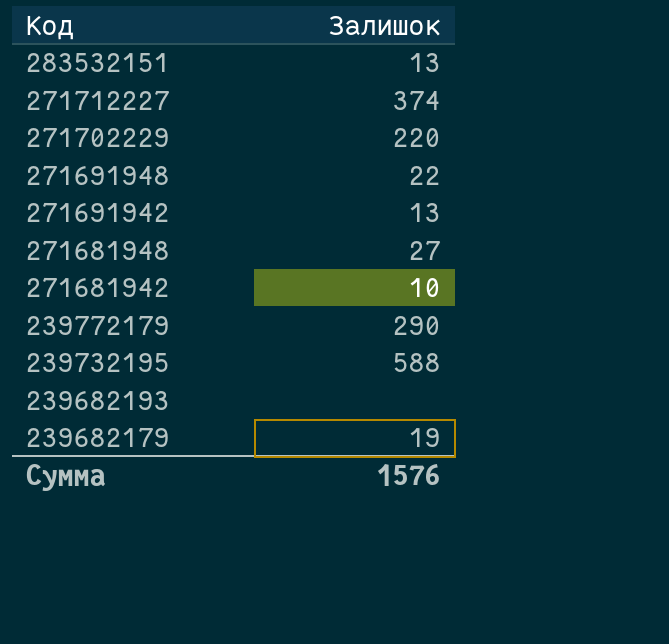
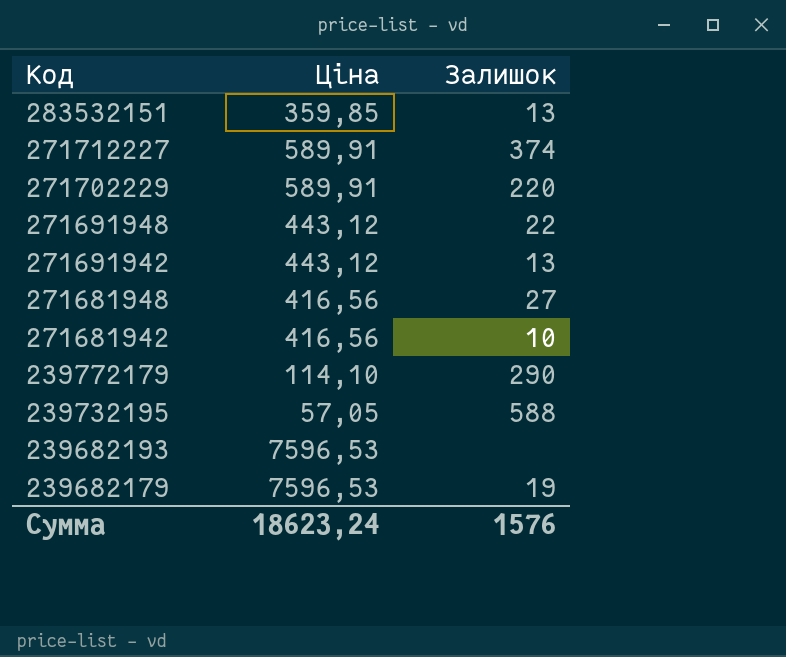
column Ціна | position: none -> 2

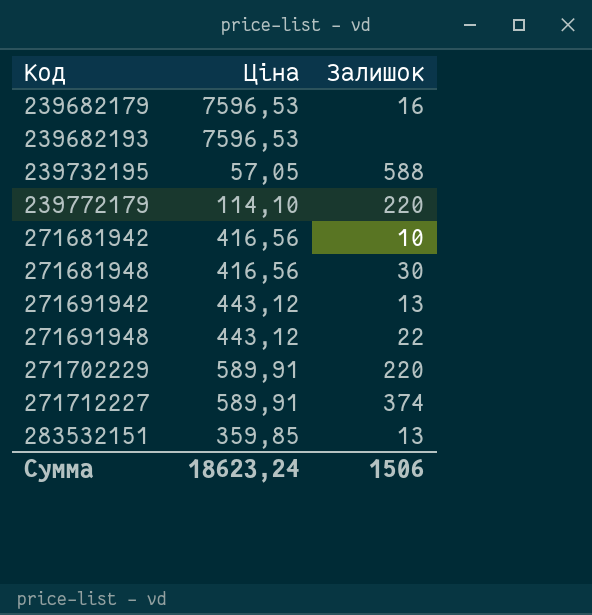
row order: Код descending -> Код ascending
239682179 | Залишок: 19 -> 16
239772179 | Залишок: 290 -> 220
271681948 | Залишок: 27 -> 30
Сумма | Залишок: 1576 -> 1506

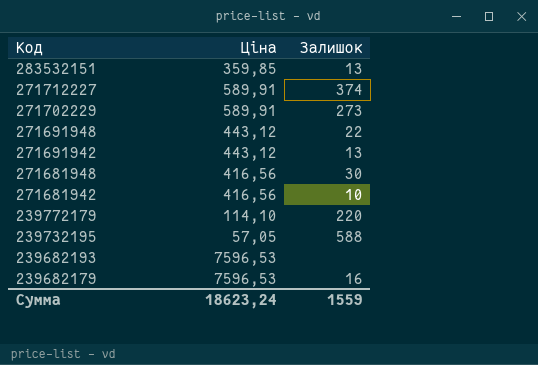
row order: Код ascending -> Код descending
271702229 | Залишок: 220 -> 273
Сумма | Залишок: 1506 -> 1559

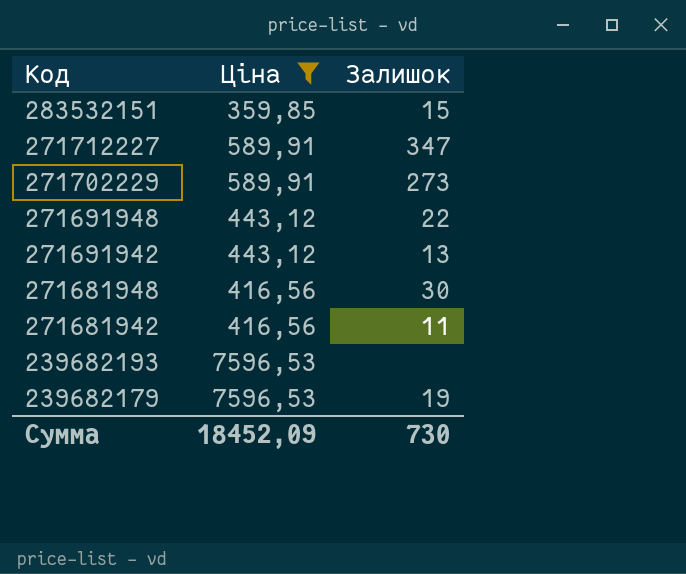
filter: none -> Ціна >= 359,85
283532151 | Залишок: 13 -> 15
271712227 | Залишок: 374 -> 347
271681942 | Залишок: 10 -> 11
239682179 | Залишок: 16 -> 19
Сумма | Ціна: 18623,24 -> 18452,09
Сумма | Залишок: 1559 -> 730

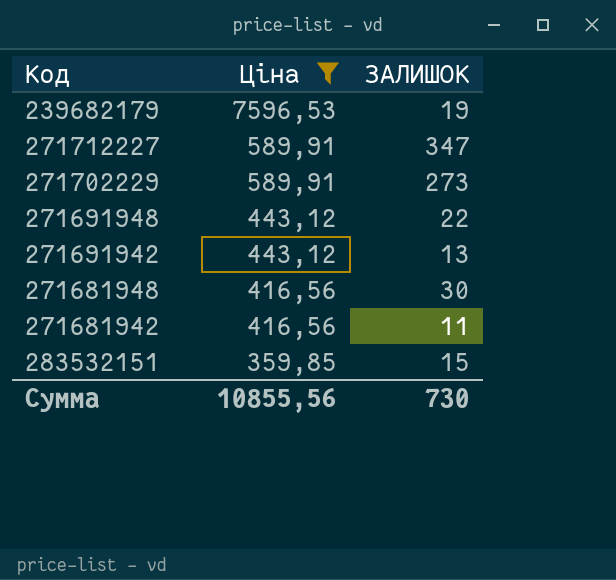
row order: Код descending -> Ціна descending
column name: Залишок -> ЗАЛИШОК
row 239682193: 7596,53 | none -> none
Сумма | Ціна: 18452,09 -> 10855,56

